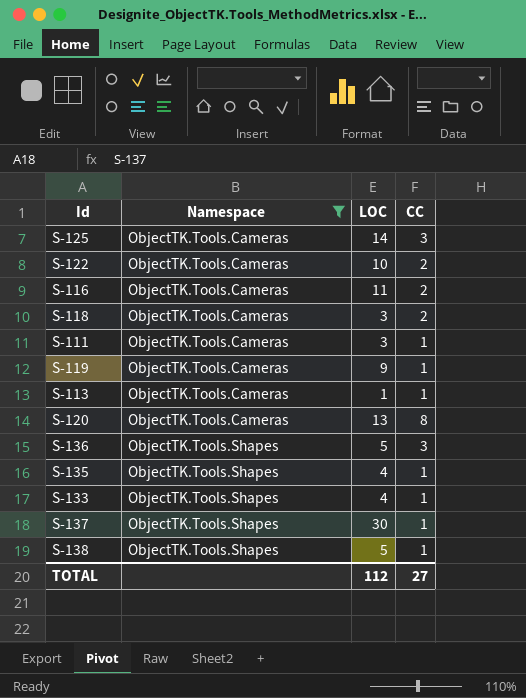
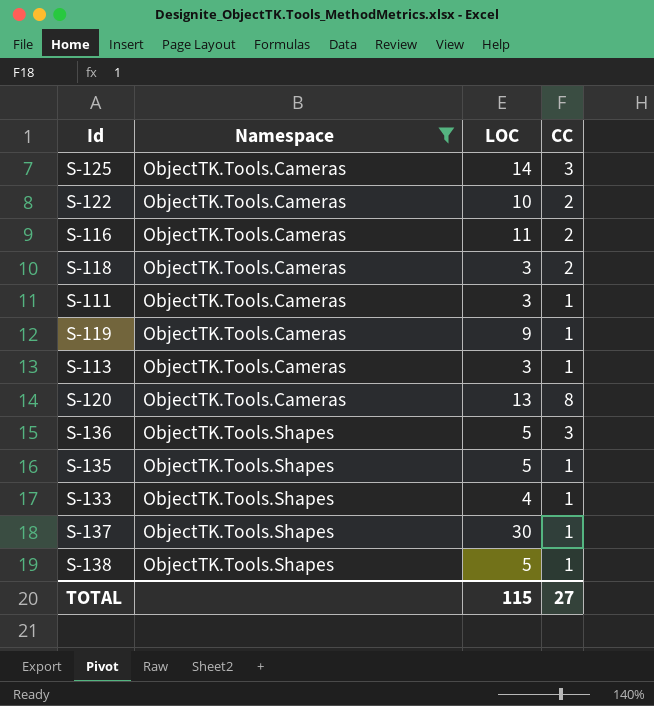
S-113 | LOC: 1 -> 3
S-135 | LOC: 4 -> 5
TOTAL | LOC: 112 -> 115

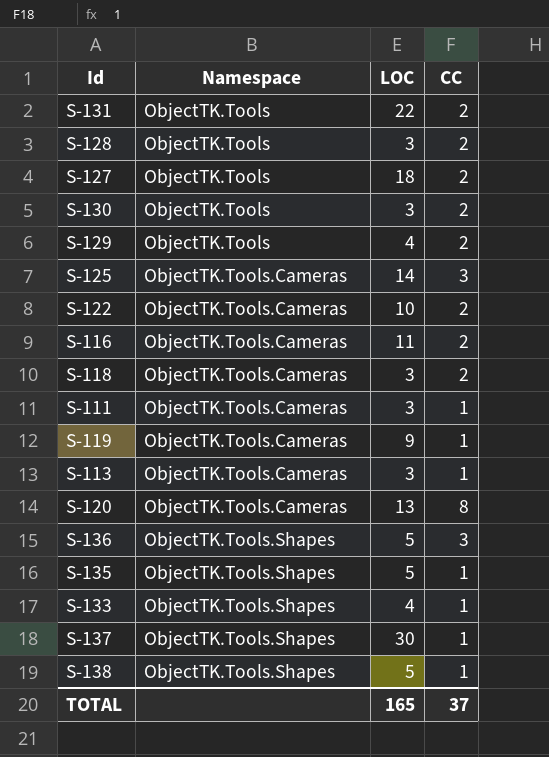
filter: Namespace != ObjectTK.Tools -> none
TOTAL | LOC: 115 -> 165
TOTAL | CC: 27 -> 37

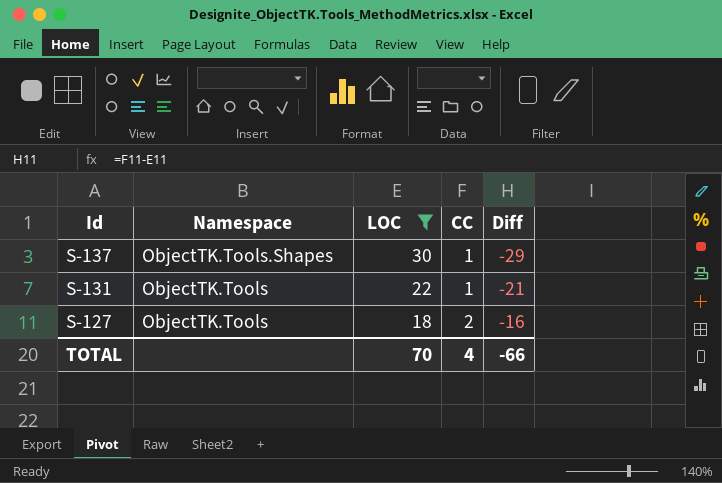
filter: none -> LOC >= 18
row order: Namespace ascending -> Id descending
column Diff | formula: none -> [CC] - [LOC]
S-131 | CC: 2 -> 1
TOTAL | LOC: 165 -> 70
TOTAL | CC: 37 -> 4

